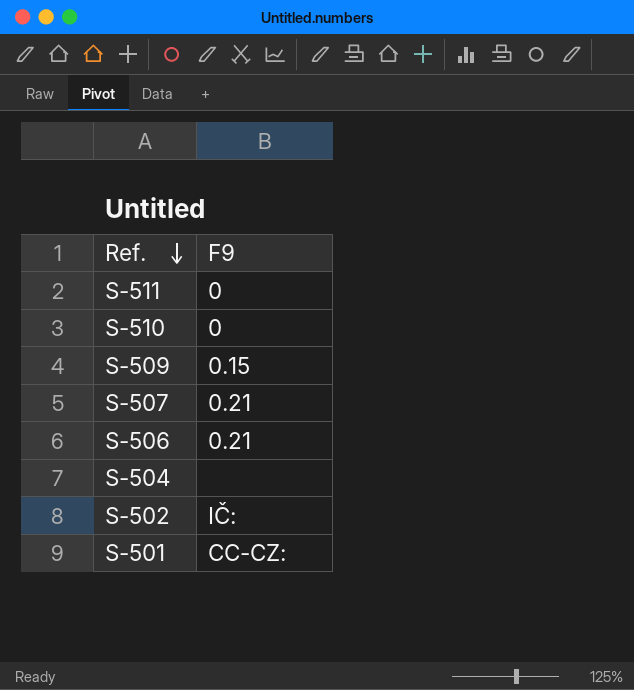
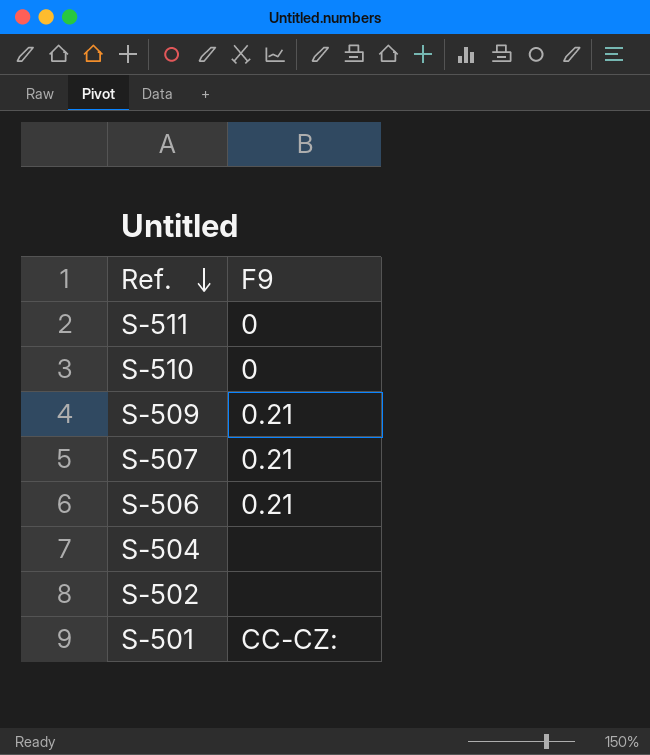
S-509 | F9: 0.15 -> 0.21
S-502 | F9: IČ: -> none

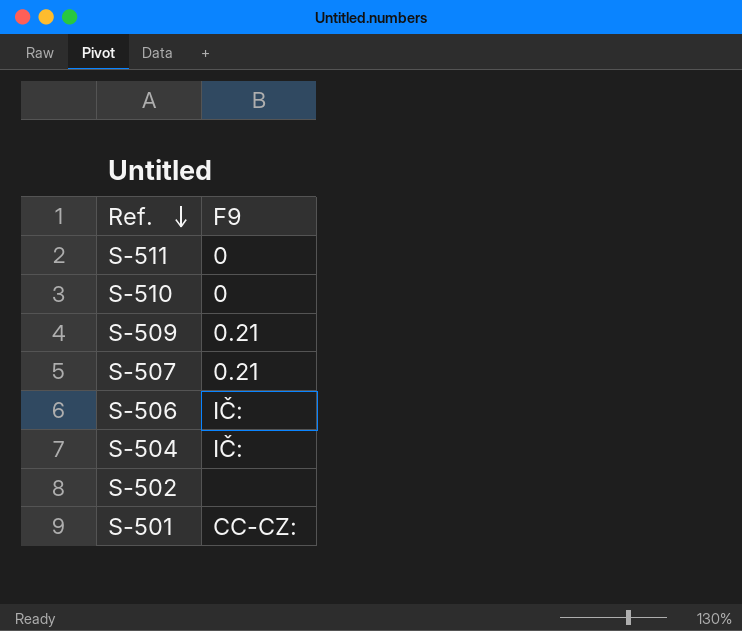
S-506 | F9: 0.21 -> IČ:
S-504 | F9: none -> IČ:

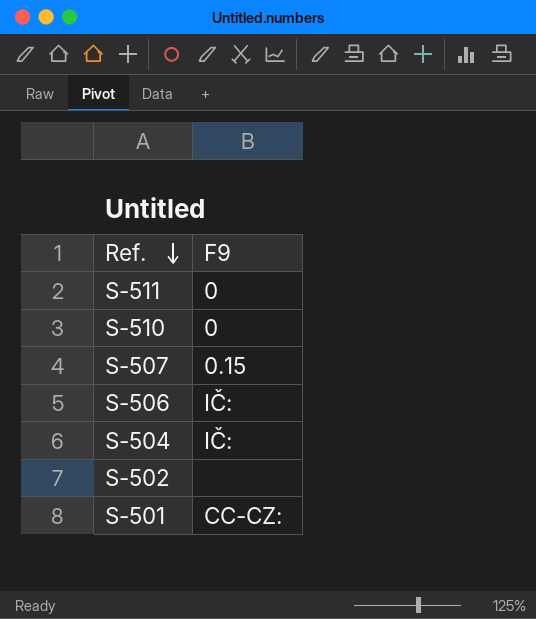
row S-509: 0.21 -> none
S-507 | F9: 0.21 -> 0.15

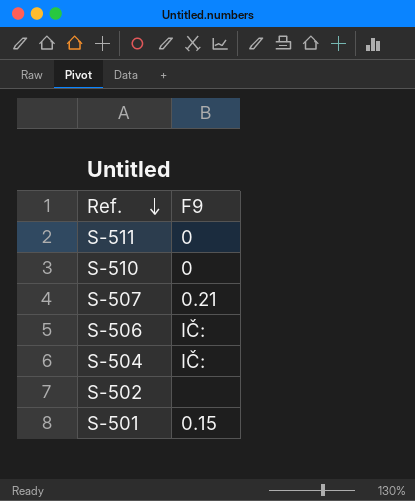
S-507 | F9: 0.15 -> 0.21
S-501 | F9: CC-CZ: -> 0.15

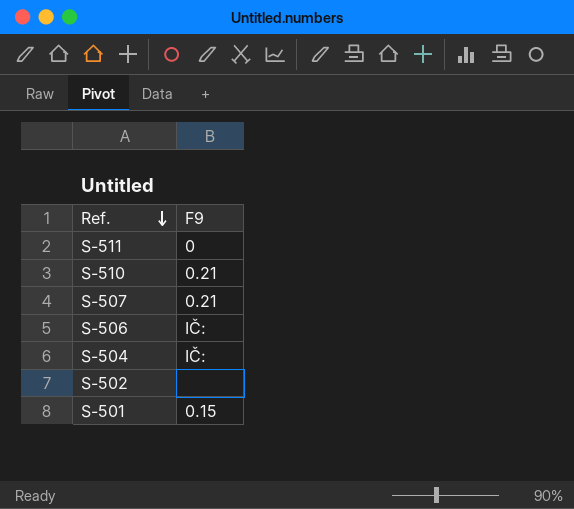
S-510 | F9: 0 -> 0.21

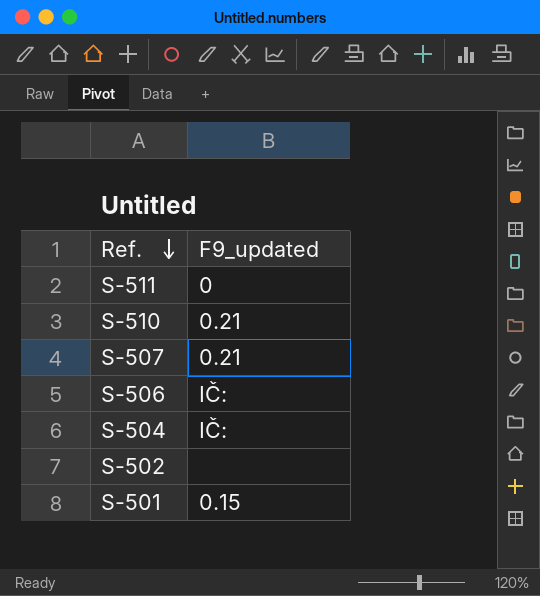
column name: F9 -> F9_updated

